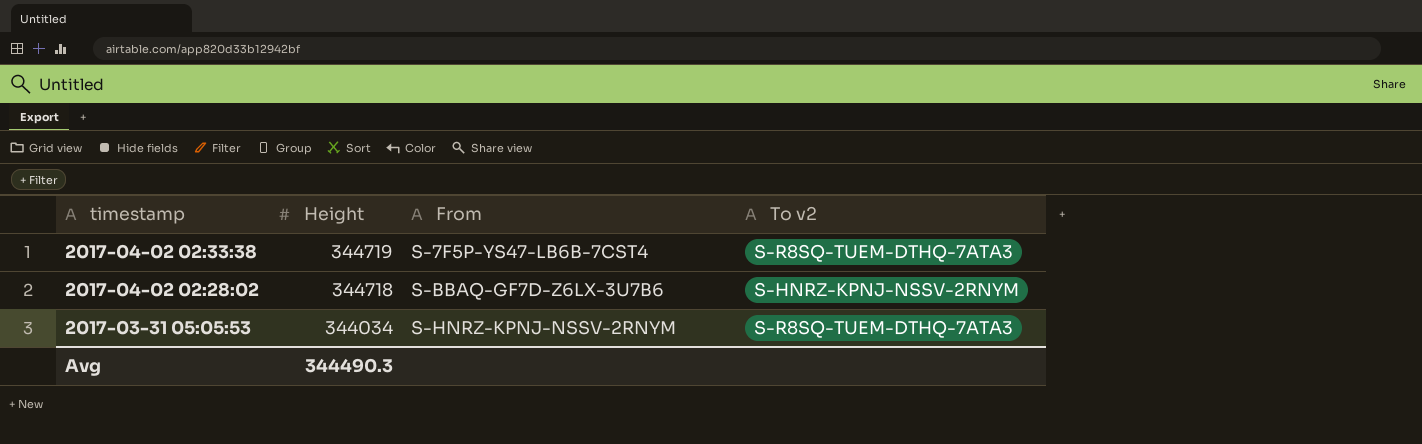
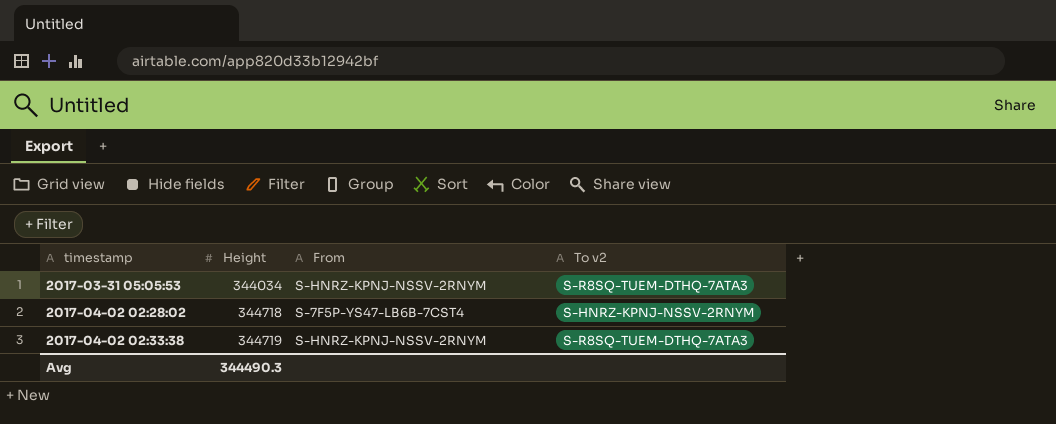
row order: timestamp descending -> timestamp ascending
2017-04-02 02:28:02 | From: S-BBAQ-GF7D-Z6LX-3U7B6 -> S-7F5P-YS47-LB6B-7CST4
2017-04-02 02:33:38 | From: S-7F5P-YS47-LB6B-7CST4 -> S-HNRZ-KPNJ-NSSV-2RNYM

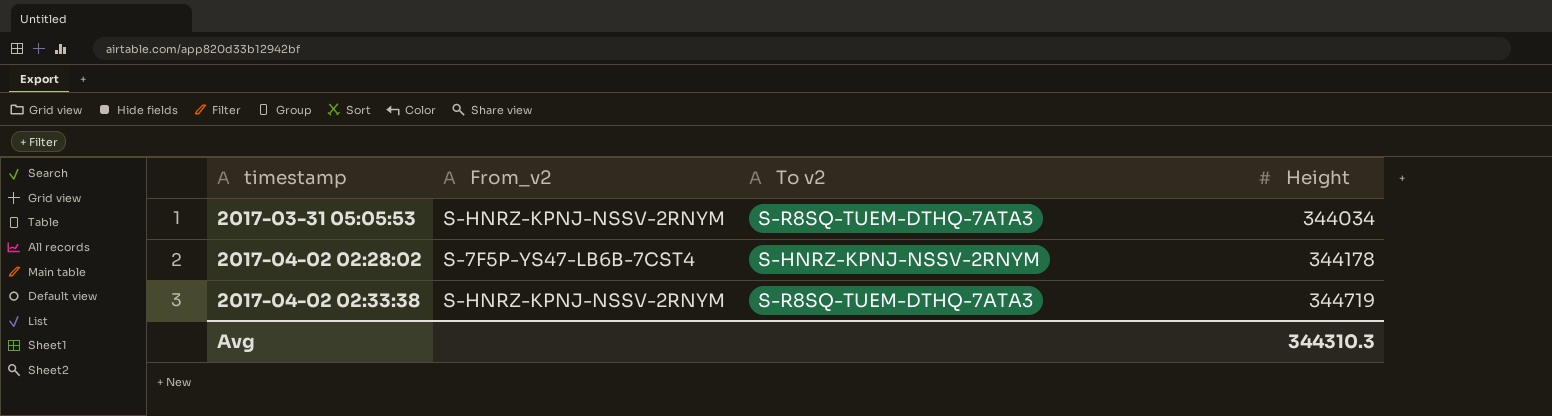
column name: From -> From_v2
column Height | position: 2 -> 4
2017-04-02 02:28:02 | Height: 344718 -> 344178
Avg | Height: 344490.3 -> 344310.3

